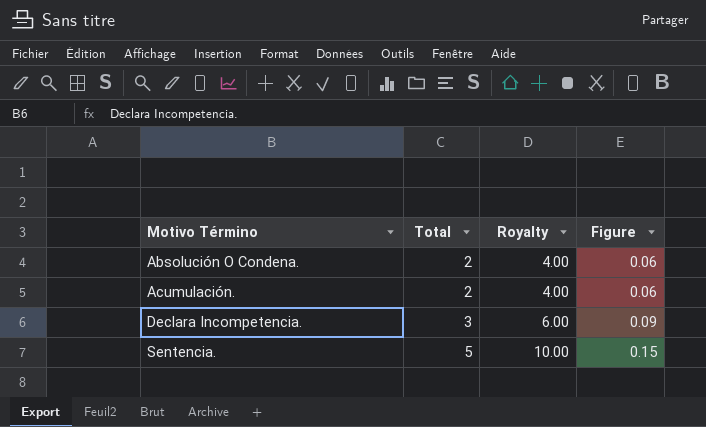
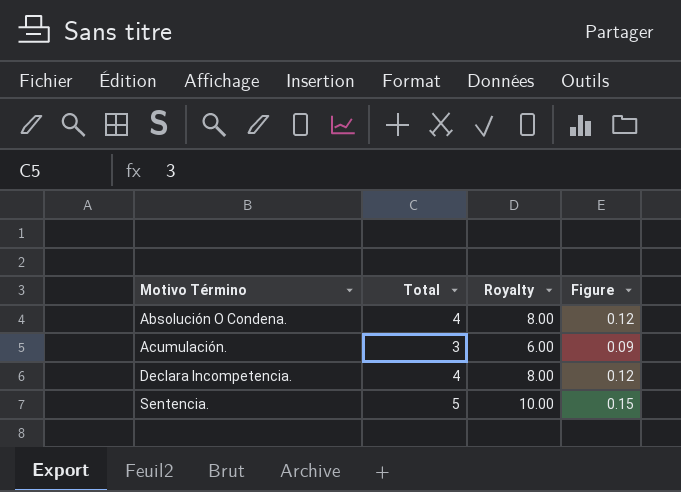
Absolución O Condena. | Total: 2 -> 4
Absolución O Condena. | Royalty: 4.00 -> 8.00
Absolución O Condena. | Figure: 0.06 -> 0.12
Acumulación. | Total: 2 -> 3
Acumulación. | Royalty: 4.00 -> 6.00
Acumulación. | Figure: 0.06 -> 0.09
Declara Incompetencia. | Total: 3 -> 4
Declara Incompetencia. | Royalty: 6.00 -> 8.00
Declara Incompetencia. | Figure: 0.09 -> 0.12

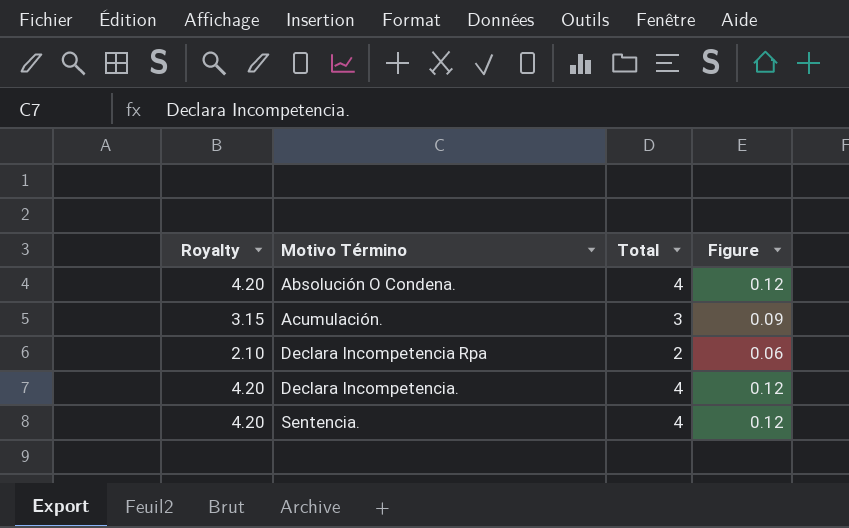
column Royalty | formula: [Total] * 2 -> [Total] * 1.05
column Royalty | position: 3 -> 1
row Declara Incompetencia Rpa: none -> 2.10 | 2 | 0.06
Sentencia. | Total: 5 -> 4
Sentencia. | Figure: 0.15 -> 0.12

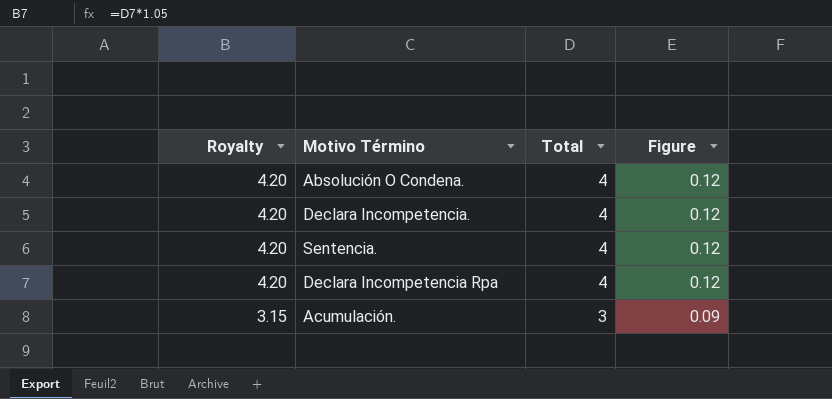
row order: Motivo Término ascending -> Royalty descending
Declara Incompetencia Rpa | Royalty: 2.10 -> 4.20
Declara Incompetencia Rpa | Total: 2 -> 4
Declara Incompetencia Rpa | Figure: 0.06 -> 0.12

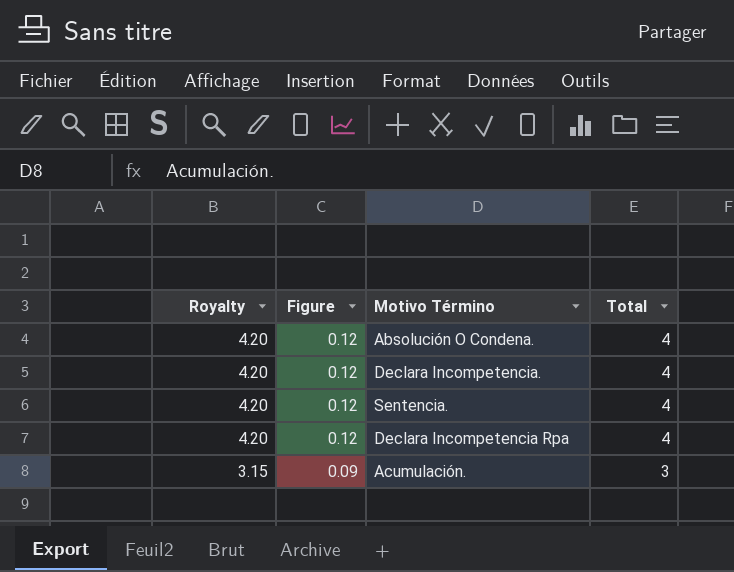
column Figure | position: 4 -> 2

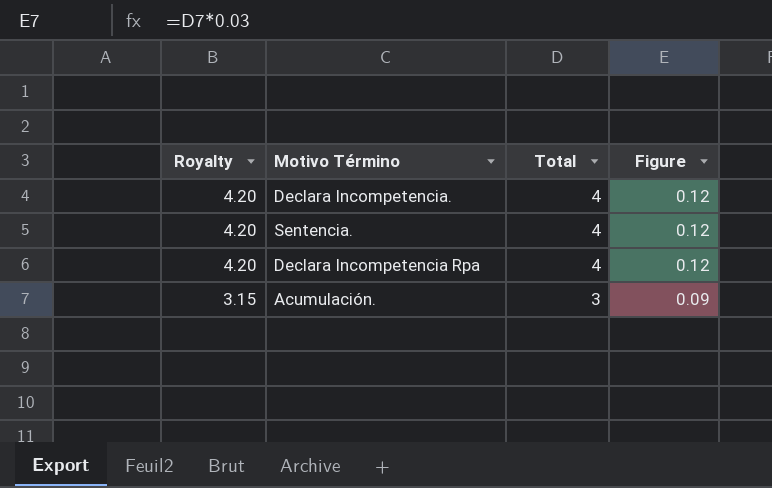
column Figure | position: 2 -> 4
row Absolución O Condena.: 4.20 | 0.12 | 4 -> none

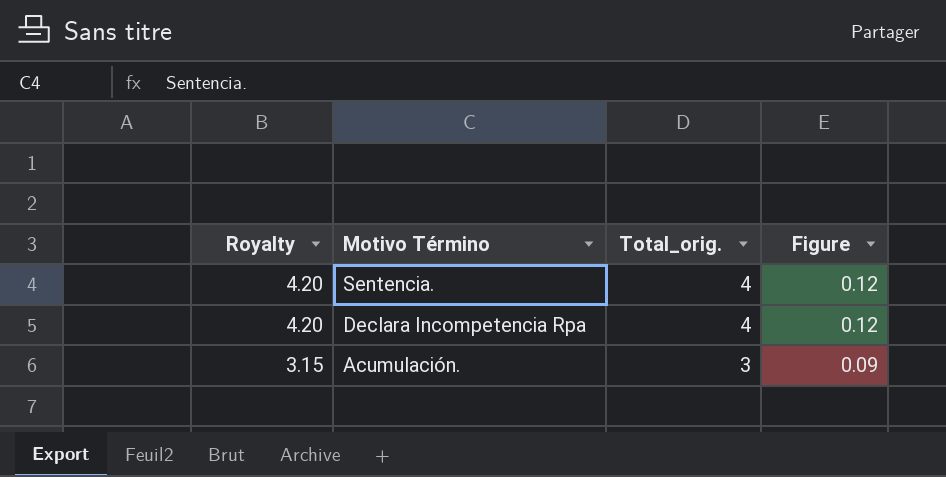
column name: Total -> Total_orig.
row Declara Incompetencia.: 4.20 | 4 | 0.12 -> none

